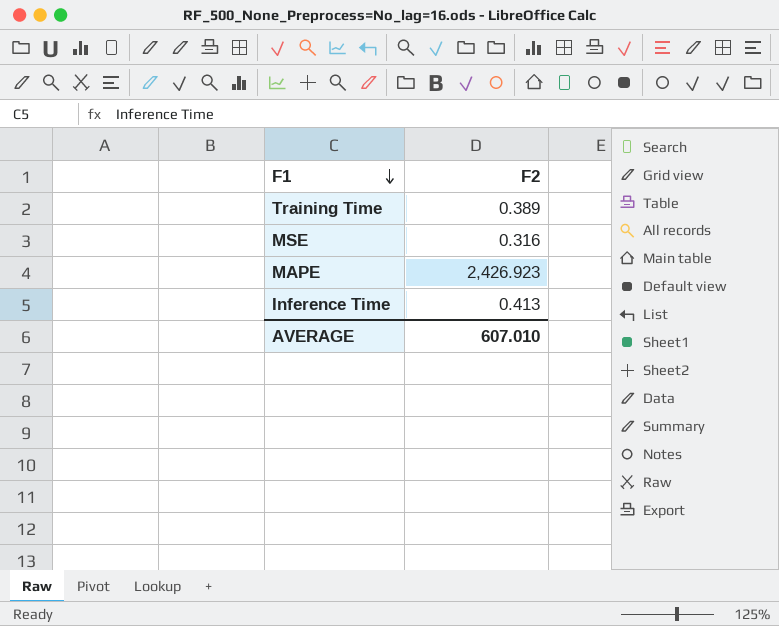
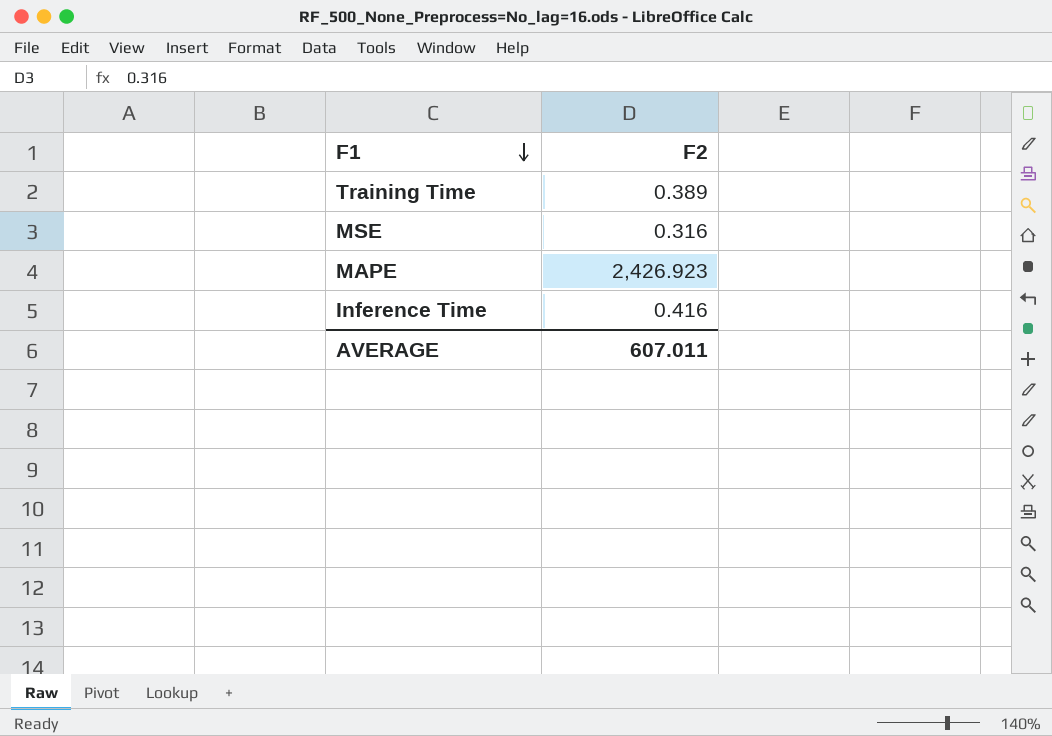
Inference Time | F2: 0.413 -> 0.416
AVERAGE | F2: 607.010 -> 607.011

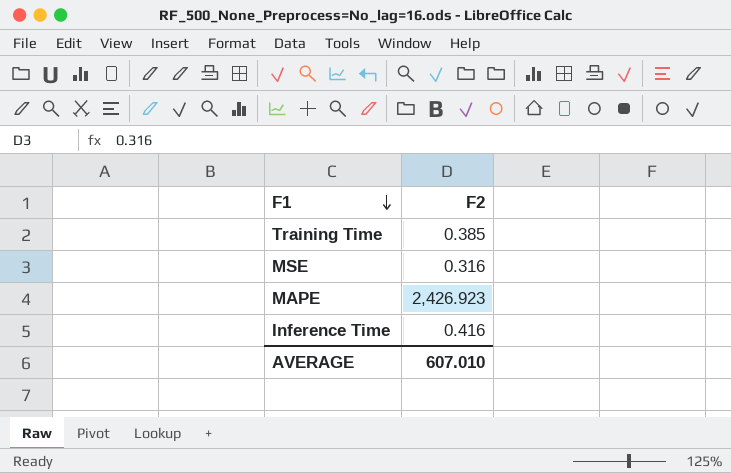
Training Time | F2: 0.389 -> 0.385
AVERAGE | F2: 607.011 -> 607.010

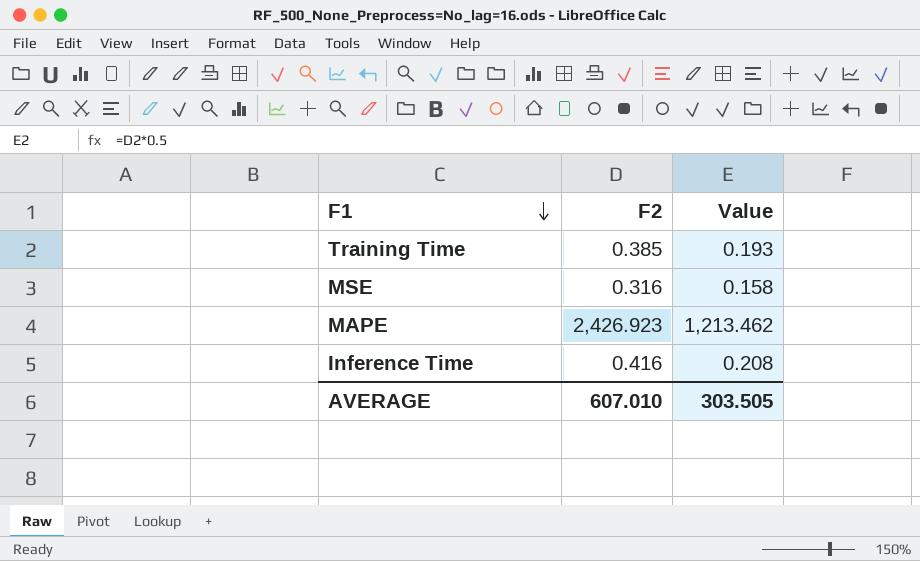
column Value | formula: none -> [F2] * 0.5

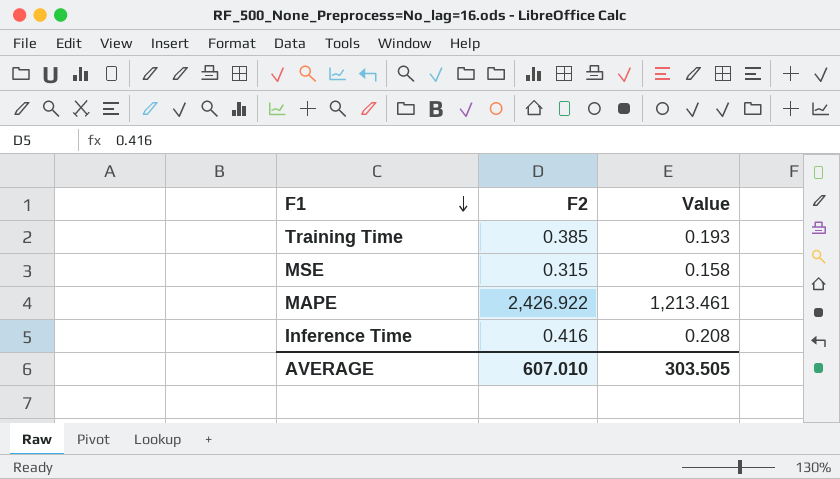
MSE | F2: 0.316 -> 0.315
MAPE | F2: 2,426.923 -> 2,426.922
MAPE | Value: 1,213.462 -> 1,213.461

